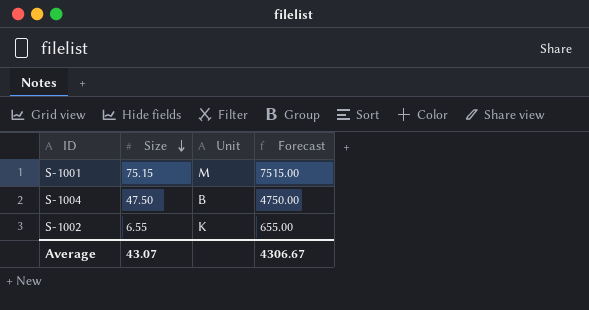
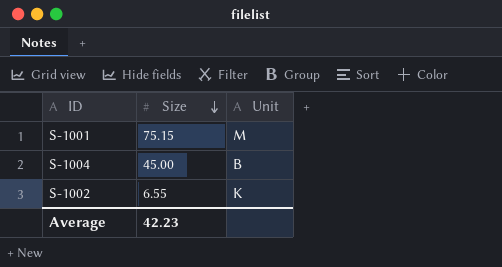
column Forecast | formula: [Size] * 100 -> none
S-1004 | Size: 47.50 -> 45.00
Average | Size: 43.07 -> 42.23

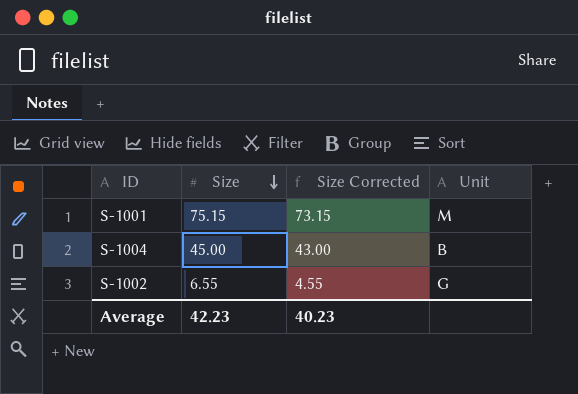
column Size Corrected | formula: none -> [Size] - 2
S-1002 | Unit: K -> G

